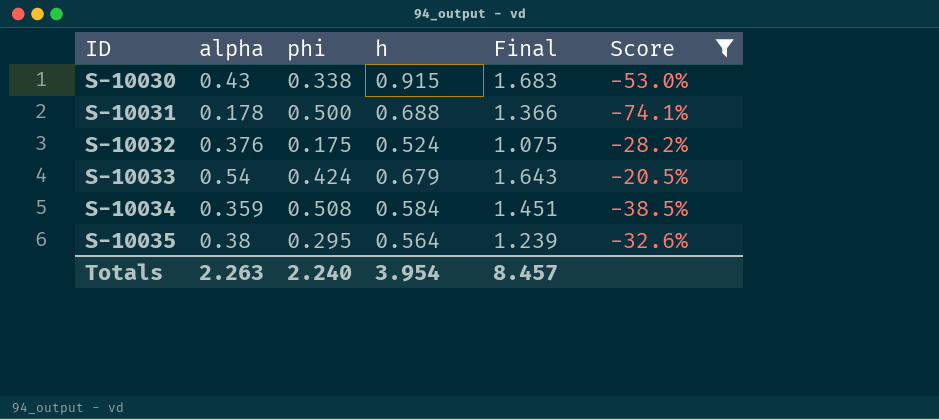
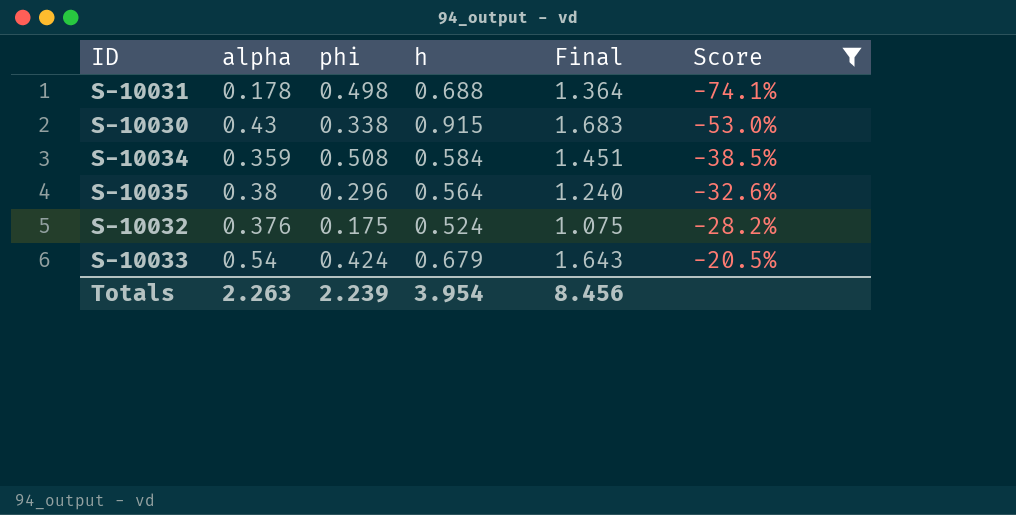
row order: ID ascending -> Score ascending
S-10031 | phi: 0.500 -> 0.498
S-10031 | Final: 1.366 -> 1.364
S-10035 | phi: 0.295 -> 0.296
S-10035 | Final: 1.239 -> 1.240
Totals | phi: 2.240 -> 2.239
Totals | Final: 8.457 -> 8.456

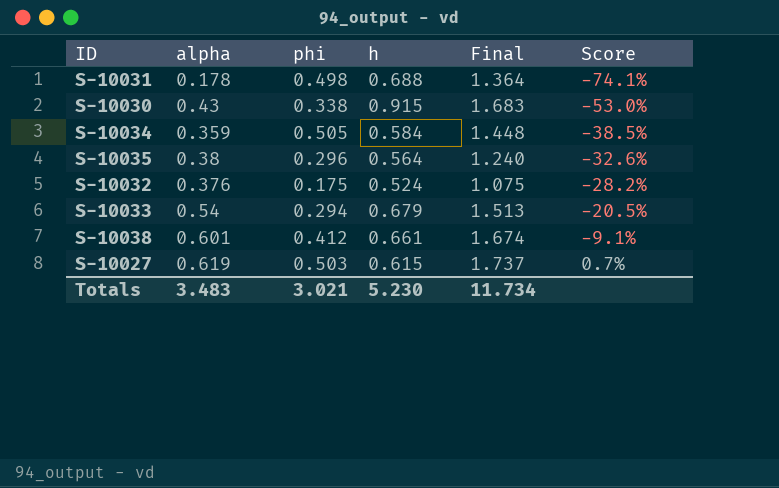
filter: Score <= -20.5% -> none
S-10034 | phi: 0.508 -> 0.505
S-10034 | Final: 1.451 -> 1.448
S-10033 | phi: 0.424 -> 0.294
S-10033 | Final: 1.643 -> 1.513
Totals | alpha: 2.263 -> 3.483
Totals | phi: 2.239 -> 3.021
Totals | h: 3.954 -> 5.230
Totals | Final: 8.456 -> 11.734

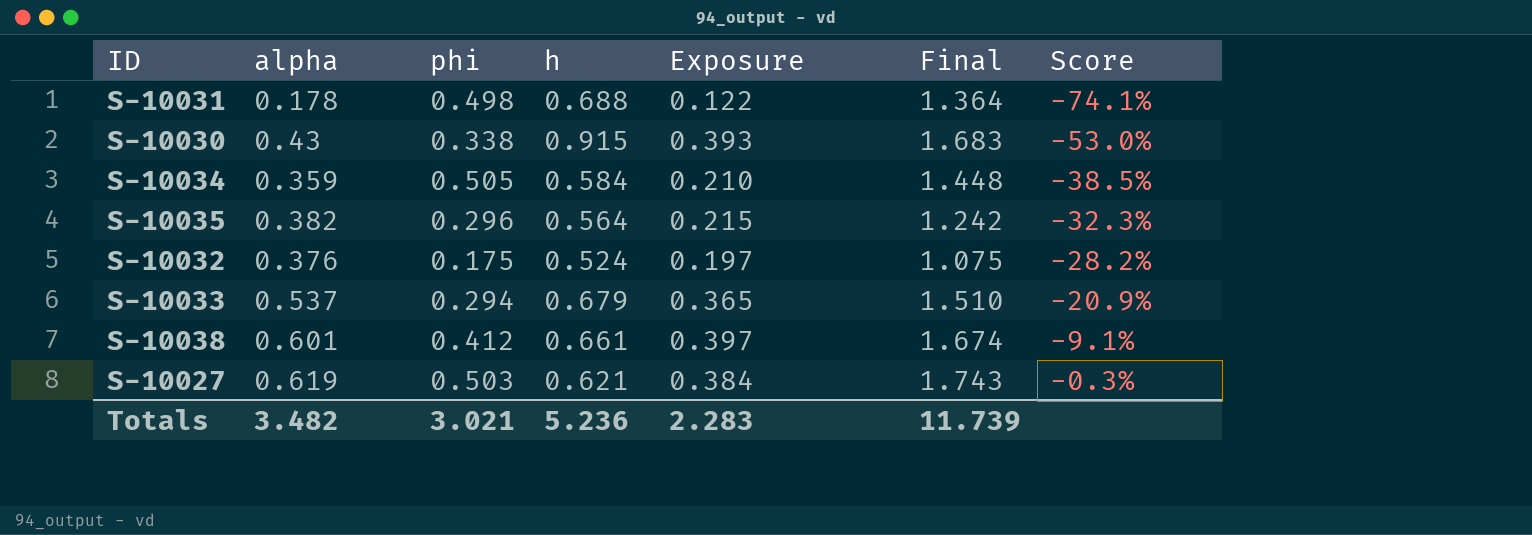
column Exposure | formula: none -> [alpha] * [h]
S-10035 | alpha: 0.38 -> 0.382
S-10035 | Final: 1.240 -> 1.242
S-10035 | Score: -32.6% -> -32.3%
S-10033 | alpha: 0.54 -> 0.537
S-10033 | Final: 1.513 -> 1.510
S-10033 | Score: -20.5% -> -20.9%
S-10027 | h: 0.615 -> 0.621
S-10027 | Final: 1.737 -> 1.743
S-10027 | Score: 0.7% -> -0.3%
Totals | alpha: 3.483 -> 3.482
Totals | h: 5.230 -> 5.236
Totals | Final: 11.734 -> 11.739

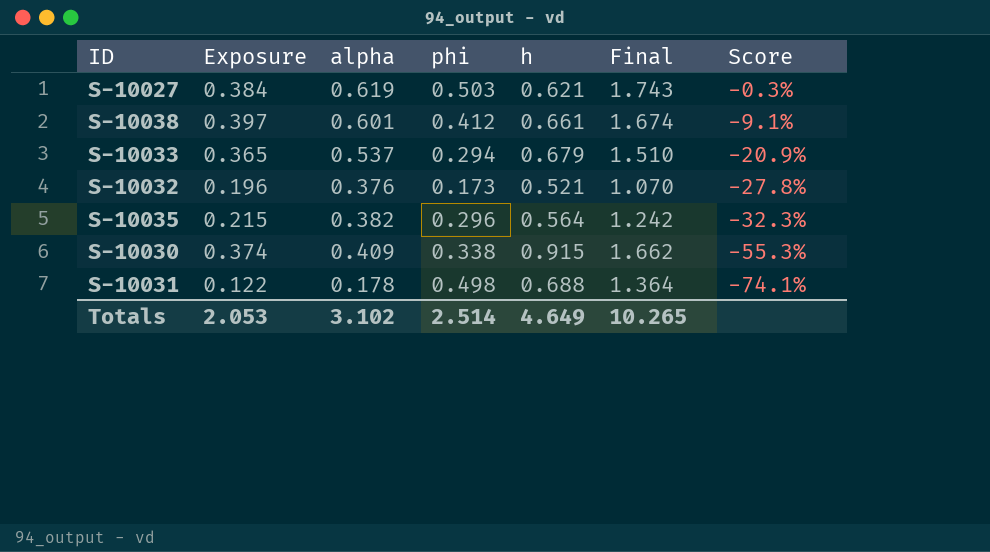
row order: Score ascending -> Score descending
column Exposure | position: 5 -> 2
row S-10034: 0.359 | 0.505 | 0.584 | 0.210 | 1.448 | -38.5% -> none
S-10032 | Exposure: 0.197 -> 0.196
S-10032 | phi: 0.175 -> 0.173
S-10032 | h: 0.524 -> 0.521
S-10032 | Final: 1.075 -> 1.070
S-10032 | Score: -28.2% -> -27.8%
S-10030 | Exposure: 0.393 -> 0.374
S-10030 | alpha: 0.43 -> 0.409
S-10030 | Final: 1.683 -> 1.662
S-10030 | Score: -53.0% -> -55.3%
Totals | Exposure: 2.283 -> 2.053
Totals | alpha: 3.482 -> 3.102
Totals | phi: 3.021 -> 2.514
Totals | h: 5.236 -> 4.649
Totals | Final: 11.739 -> 10.265

